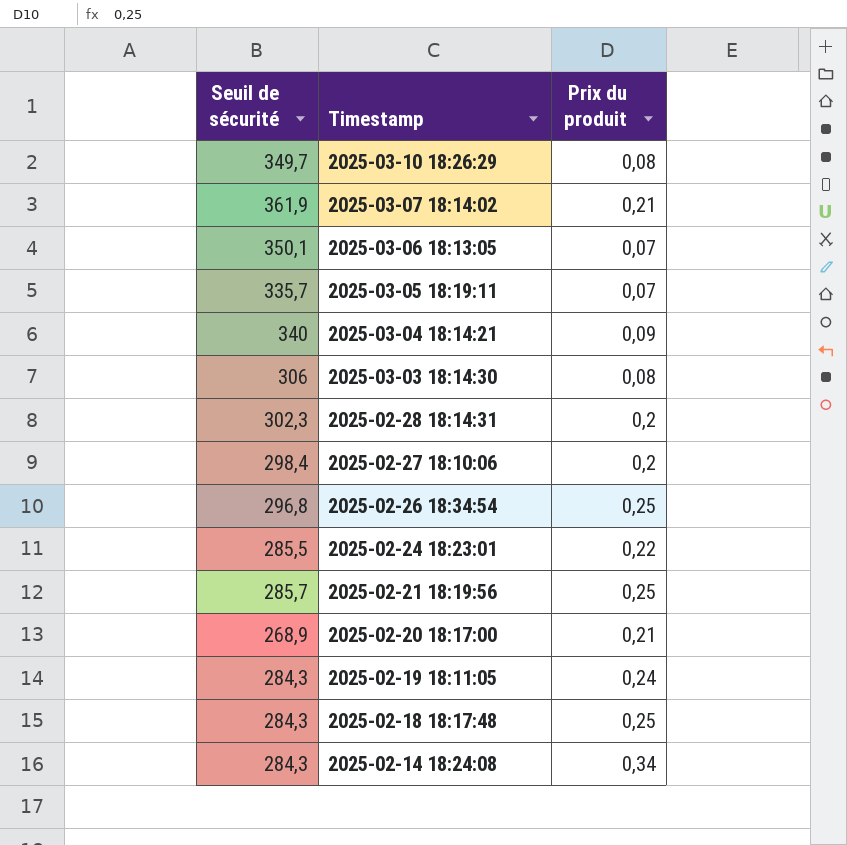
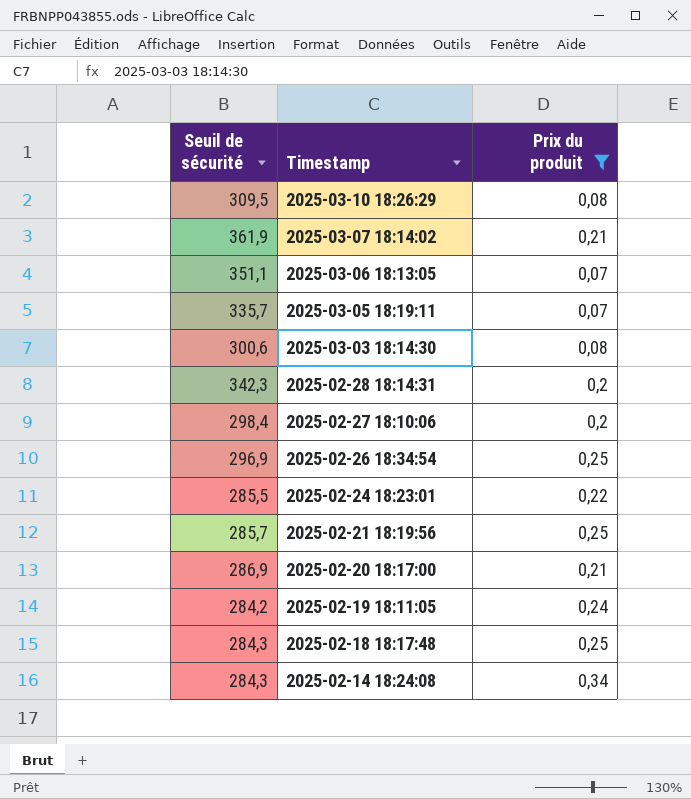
filter: none -> Prix du produit != 0,09
2025-03-10 18:26:29 | Seuil de sécurité: 349,7 -> 309,5
2025-03-06 18:13:05 | Seuil de sécurité: 350,1 -> 351,1
2025-03-03 18:14:30 | Seuil de sécurité: 306 -> 300,6
2025-02-28 18:14:31 | Seuil de sécurité: 302,3 -> 342,3
2025-02-26 18:34:54 | Seuil de sécurité: 296,8 -> 296,9
2025-02-20 18:17:00 | Seuil de sécurité: 268,9 -> 286,9
2025-02-19 18:11:05 | Seuil de sécurité: 284,3 -> 284,2

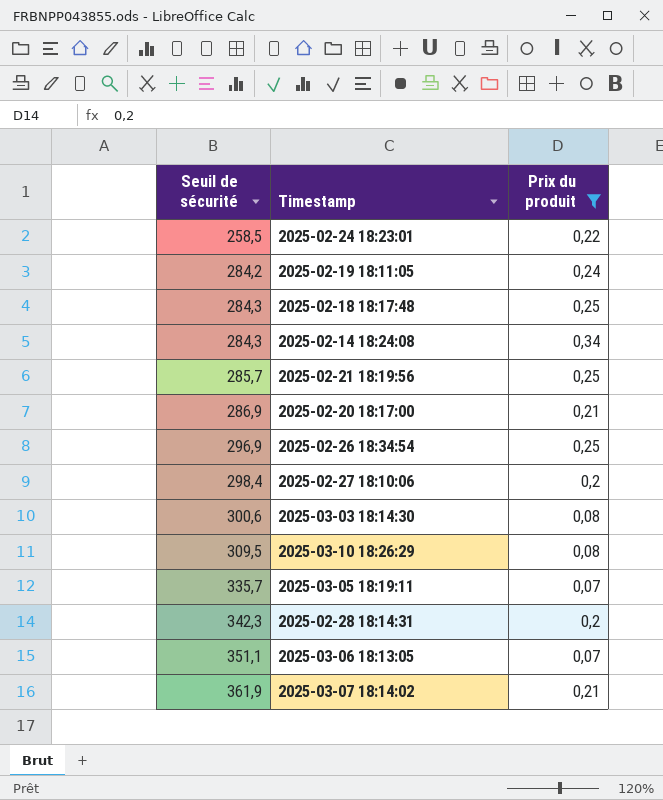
row order: Timestamp descending -> Seuil de sécurité ascending
2025-02-24 18:23:01 | Seuil de sécurité: 285,5 -> 258,5

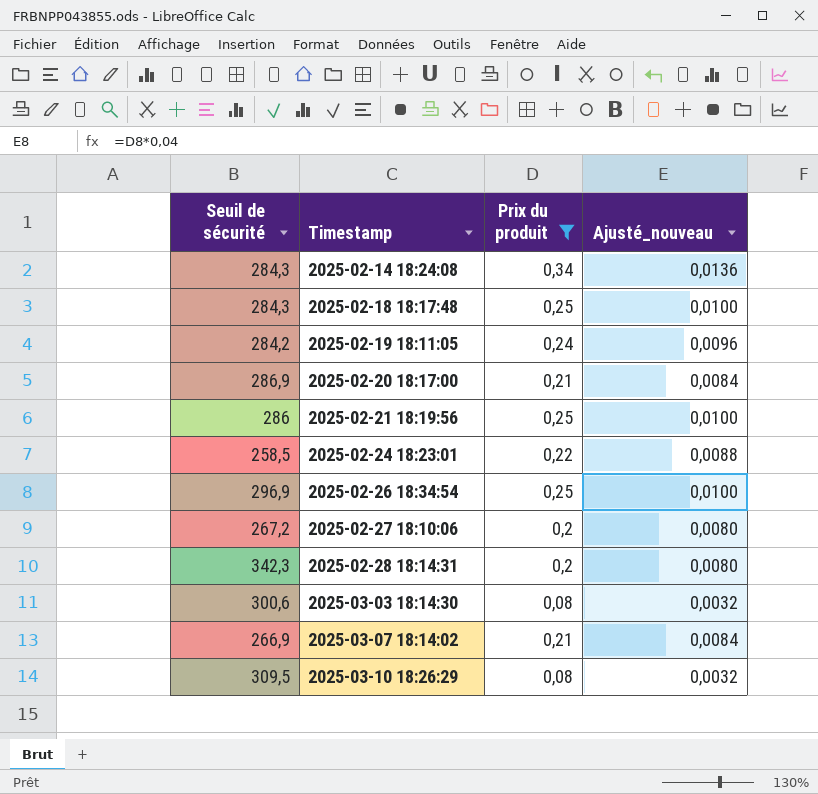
row order: Seuil de sécurité ascending -> Timestamp ascending
column Ajusté_nouveau | formula: none -> [Prix du produit] * 0,04
row 2025-03-05 18:19:11: 335,7 | 0,07 -> none
row 2025-03-06 18:13:05: 351,1 | 0,07 -> none
2025-02-21 18:19:56 | Seuil de sécurité: 285,7 -> 286
2025-02-27 18:10:06 | Seuil de sécurité: 298,4 -> 267,2
2025-03-07 18:14:02 | Seuil de sécurité: 361,9 -> 266,9

